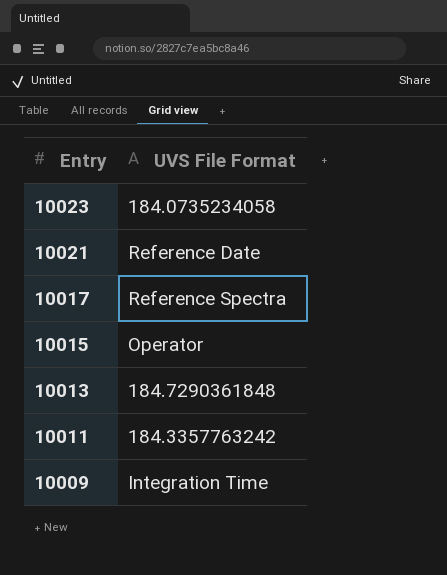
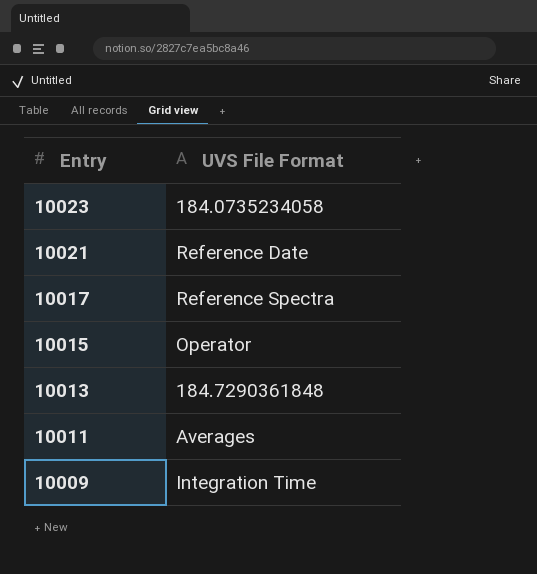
10011 | UVS File Format: 184.3357763242 -> Averages

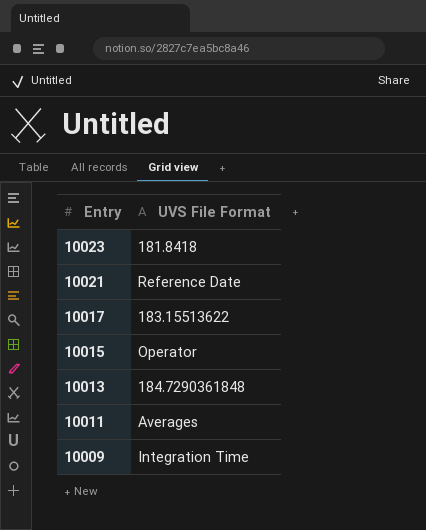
10023 | UVS File Format: 184.0735234058 -> 181.8418
10017 | UVS File Format: Reference Spectra -> 183.15513622

